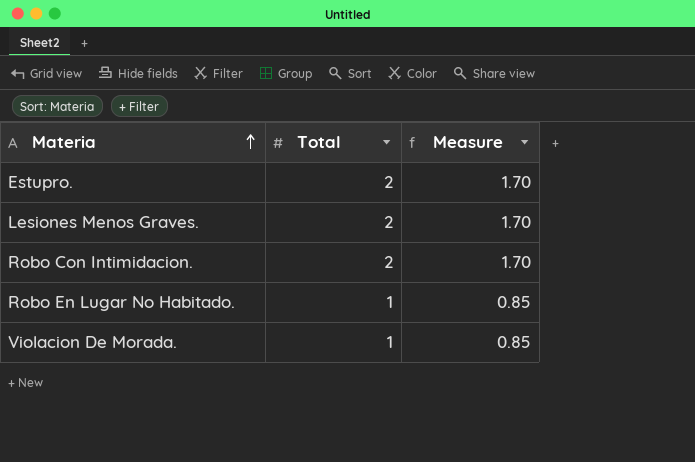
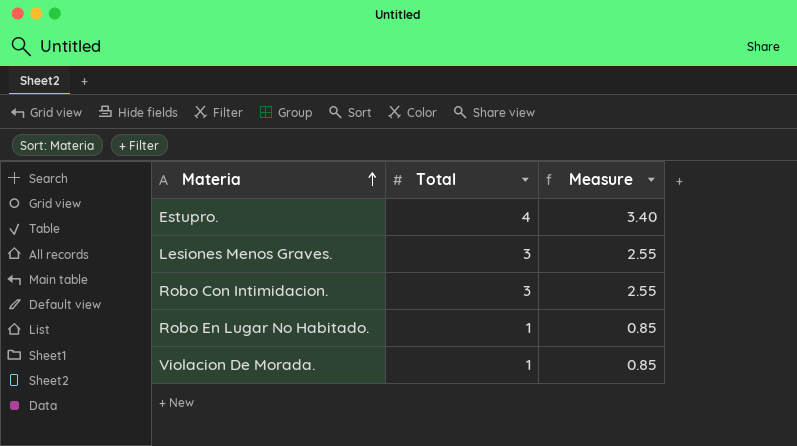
Estupro. | Total: 2 -> 4
Estupro. | Measure: 1.70 -> 3.40
Lesiones Menos Graves. | Total: 2 -> 3
Lesiones Menos Graves. | Measure: 1.70 -> 2.55
Robo Con Intimidacion. | Total: 2 -> 3
Robo Con Intimidacion. | Measure: 1.70 -> 2.55

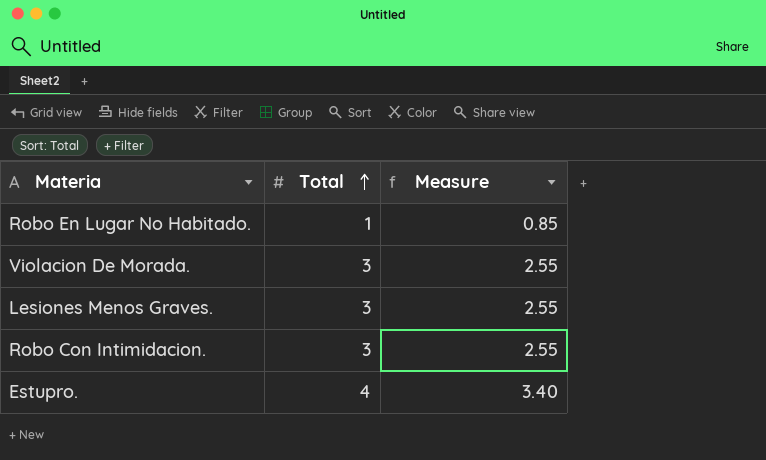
row order: Materia ascending -> Total ascending
Violacion De Morada. | Total: 1 -> 3
Violacion De Morada. | Measure: 0.85 -> 2.55

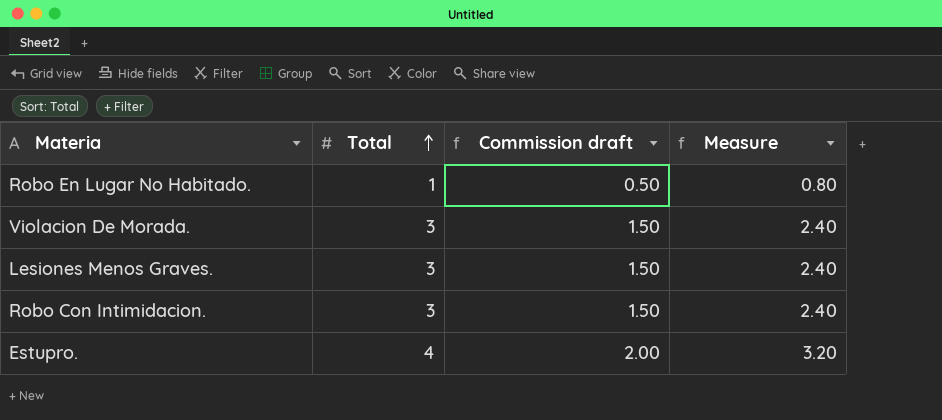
column Commission draft | formula: none -> [Total] * 0.5
column Measure | formula: [Total] * 0.85 -> [Total] * 0.8

